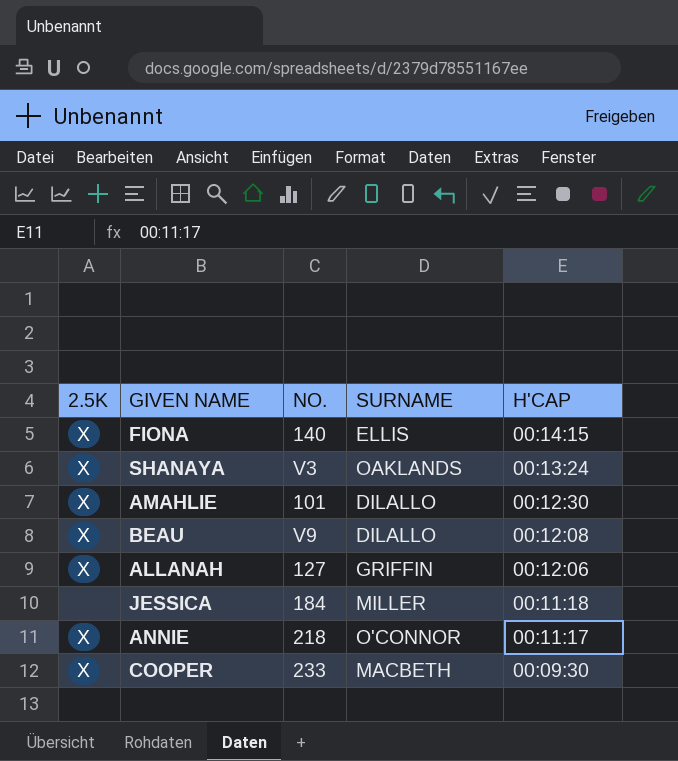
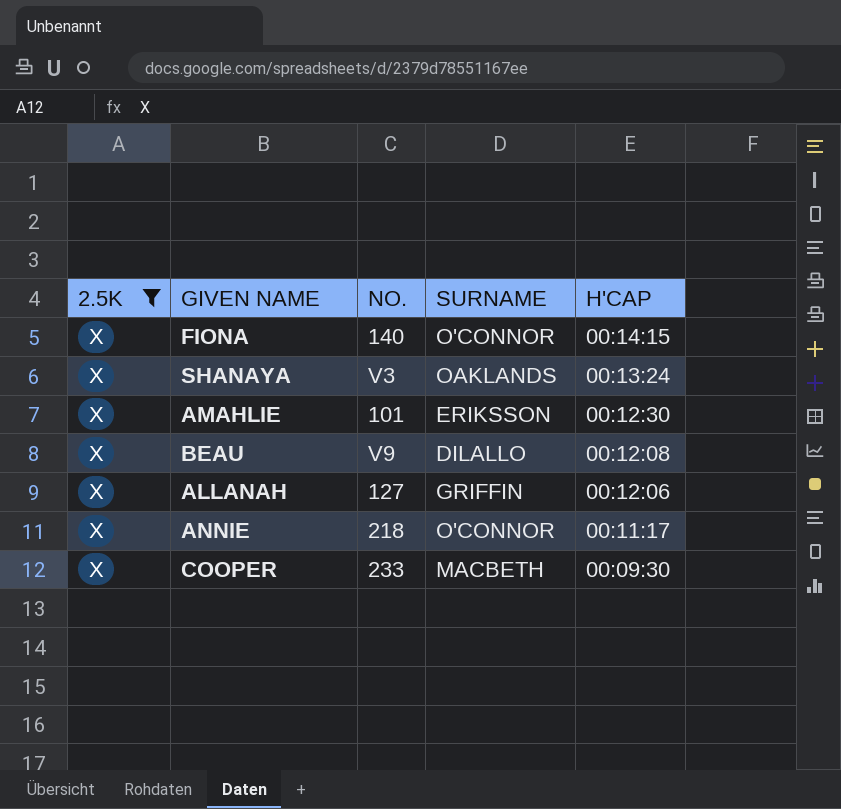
filter: none -> 2.5K = X
FIONA | SURNAME: ELLIS -> O'CONNOR
AMAHLIE | SURNAME: DILALLO -> ERIKSSON

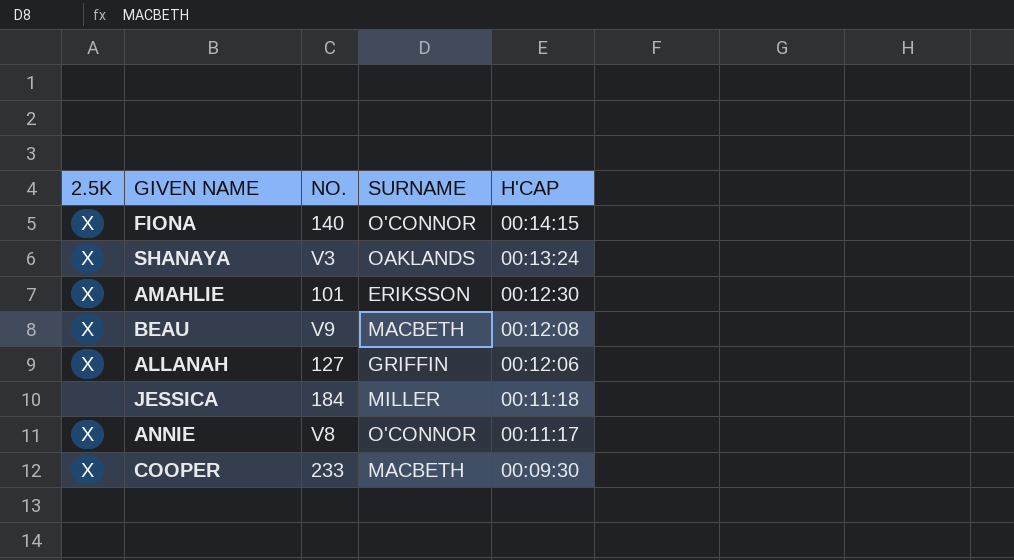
filter: 2.5K = X -> none
BEAU | SURNAME: DILALLO -> MACBETH
ANNIE | NO.: 218 -> V8

